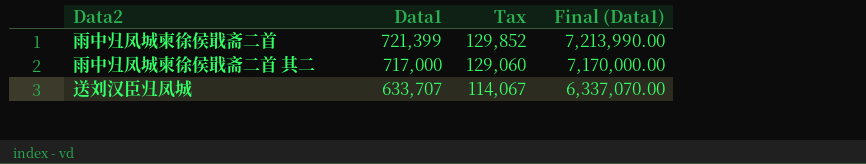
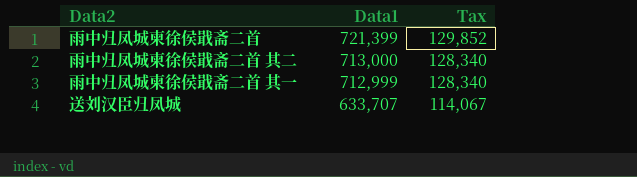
column Final (Data1) | formula: [Data1] * 10 -> none
雨中归凤城柬徐侯戢斋二首 其二 | Data1: 717,000 -> 713,000
雨中归凤城柬徐侯戢斋二首 其二 | Tax: 129,060 -> 128,340
row 雨中归凤城柬徐侯戢斋二首 其一: none -> 712,999 | 128,340

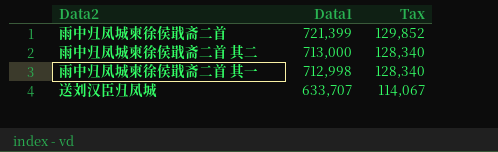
雨中归凤城柬徐侯戢斋二首 其一 | Data1: 712,999 -> 712,998

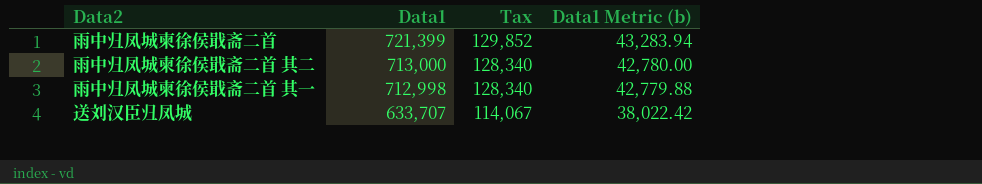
column Data1 Metric (b) | formula: none -> [Data1] * 0.06

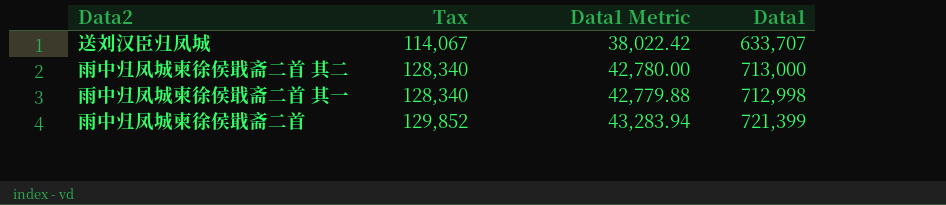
row order: Data1 descending -> Tax ascending
column name: Data1 Metric (b) -> Data1 Metric
column Data1 | position: 2 -> 4

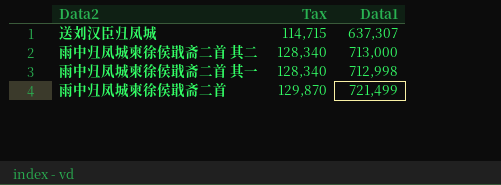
column Data1 Metric | formula: [Data1] * 0.06 -> none
送刘汉臣归凤城 | Tax: 114,067 -> 114,715
送刘汉臣归凤城 | Data1: 633,707 -> 637,307
雨中归凤城柬徐侯戢斋二首 | Tax: 129,852 -> 129,870
雨中归凤城柬徐侯戢斋二首 | Data1: 721,399 -> 721,499

